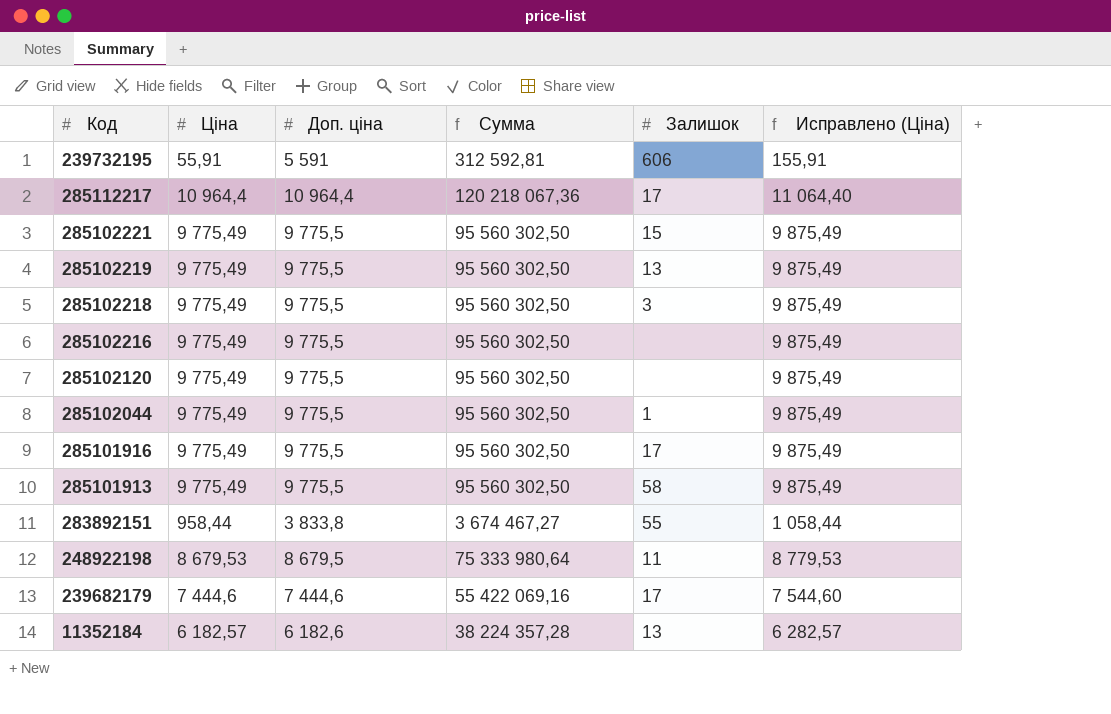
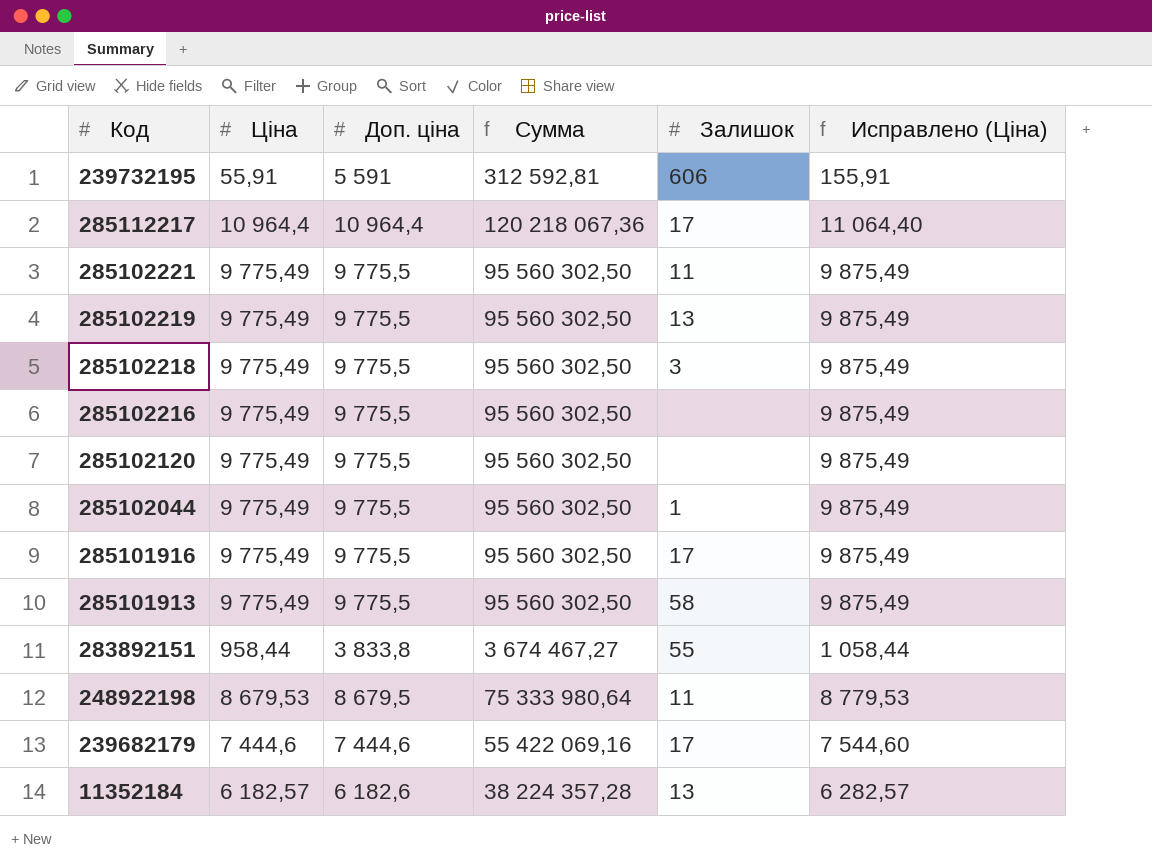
285102221 | Залишок: 15 -> 11

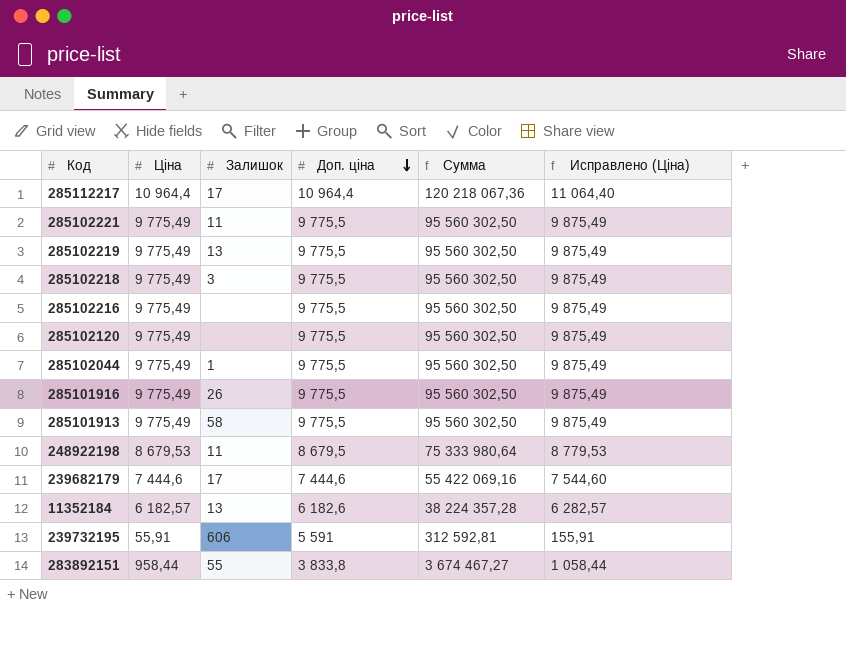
row order: none -> Доп. ціна descending
column Залишок | position: 5 -> 3
285101916 | Залишок: 17 -> 26

